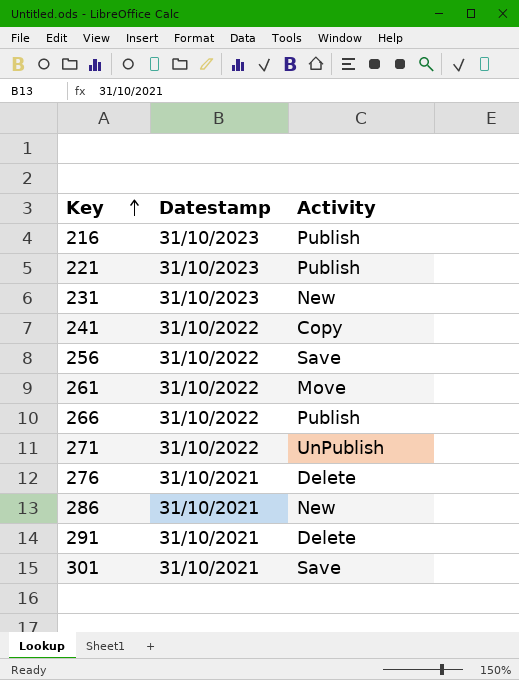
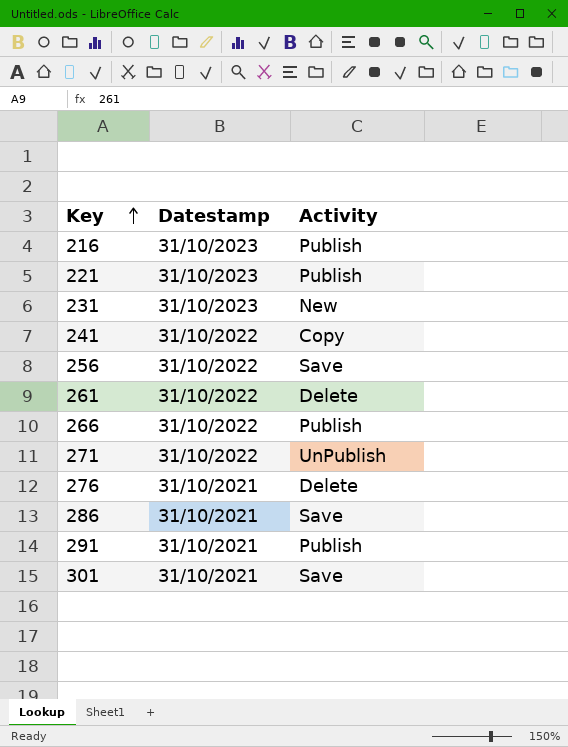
261 | Activity: Move -> Delete
286 | Activity: New -> Save
291 | Activity: Delete -> Publish

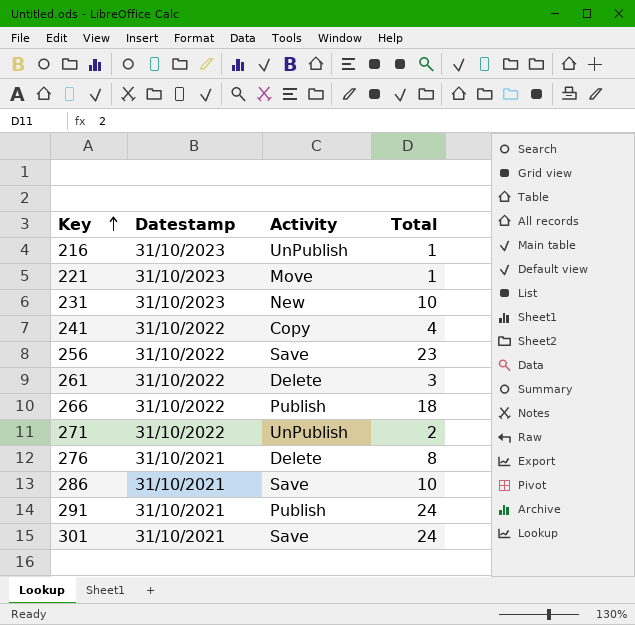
column Total | position: none -> 4
216 | Activity: Publish -> UnPublish
221 | Activity: Publish -> Move

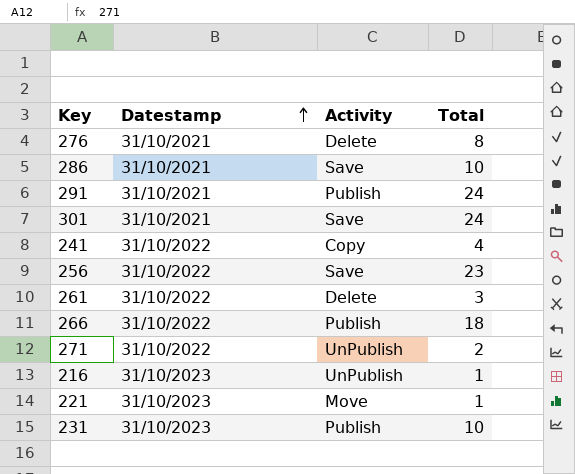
row order: Key ascending -> Datestamp ascending
231 | Activity: New -> Publish

